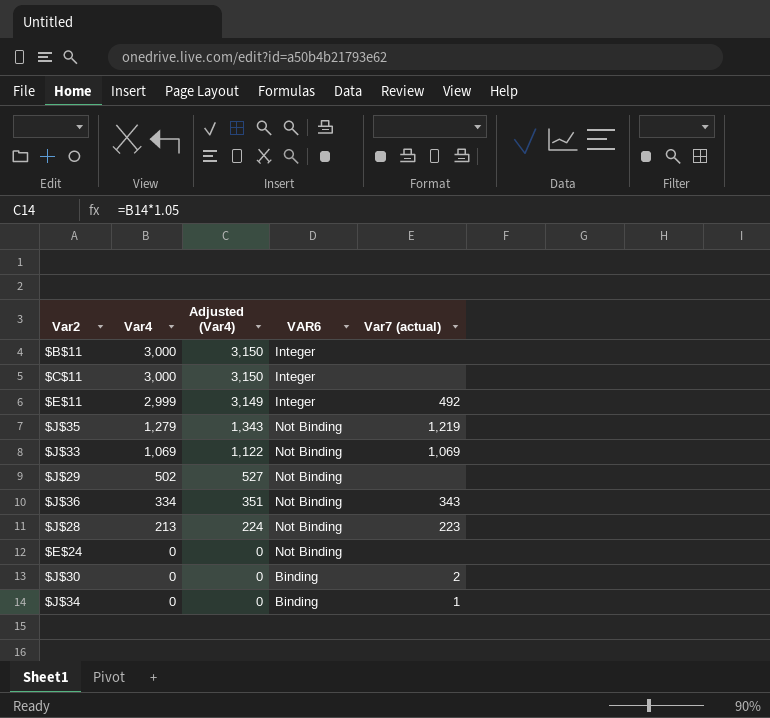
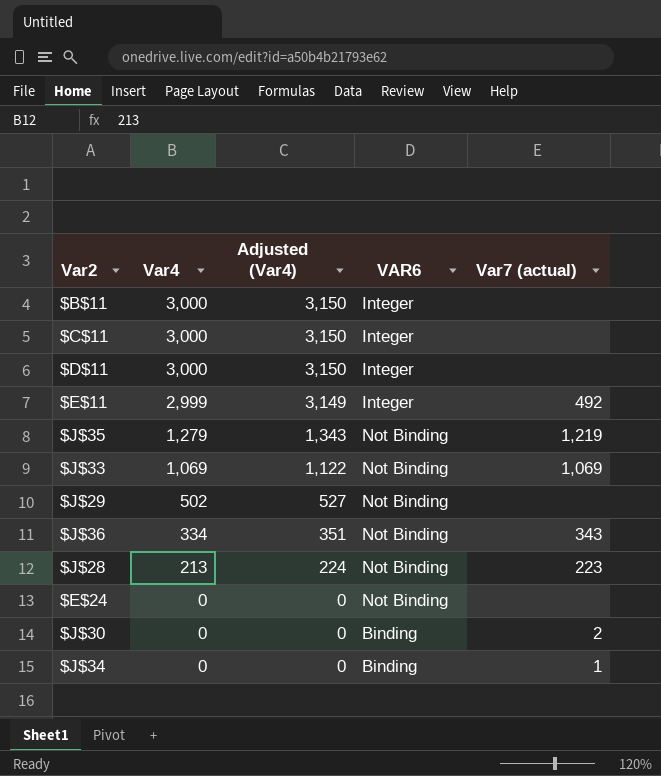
row $D$11: none -> 3,000 | 3,150 | Integer | none

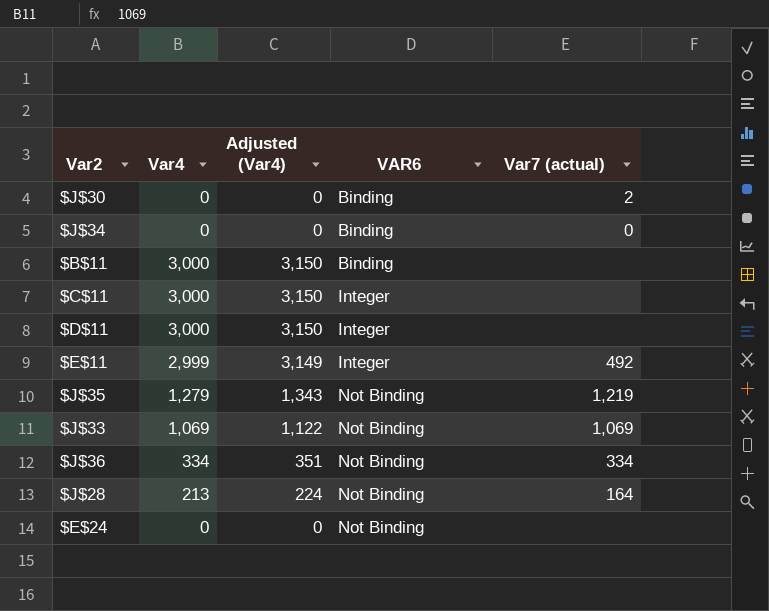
row order: Var4 descending -> VAR6 ascending
row $J$29: 502 | 527 | Not Binding | none -> none
$J$34 | Var7 (actual): 1 -> 0
$B$11 | VAR6: Integer -> Binding
$J$36 | Var7 (actual): 343 -> 334
$J$28 | Var7 (actual): 223 -> 164

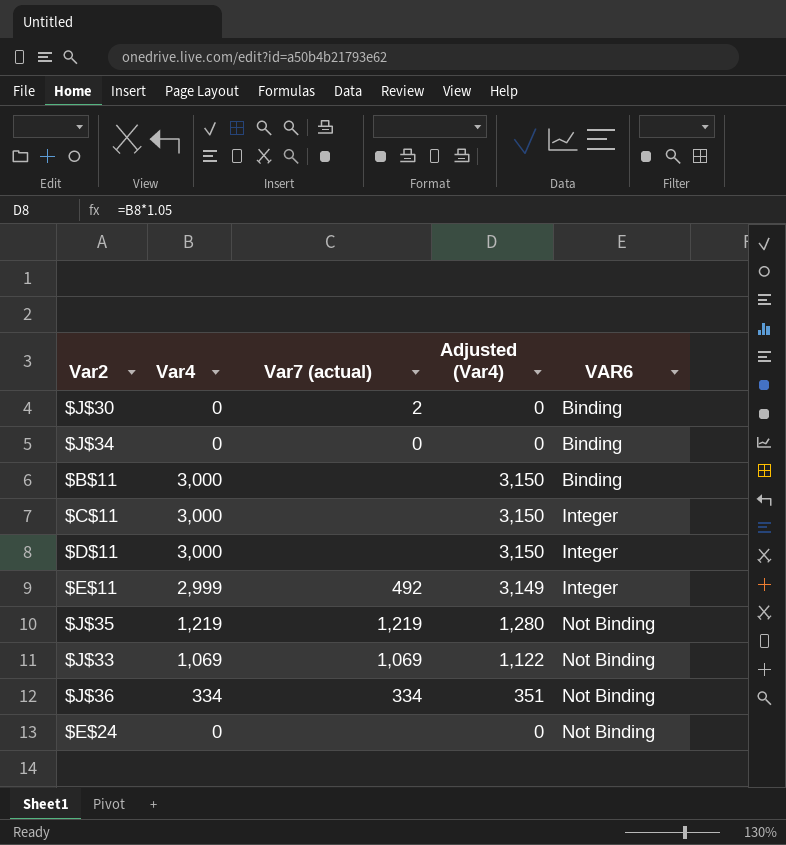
column Var7 (actual) | position: 5 -> 3
row $J$28: 213 | 224 | Not Binding | 164 -> none
$J$35 | Var4: 1,279 -> 1,219
$J$35 | Adjusted (Var4): 1,343 -> 1,280

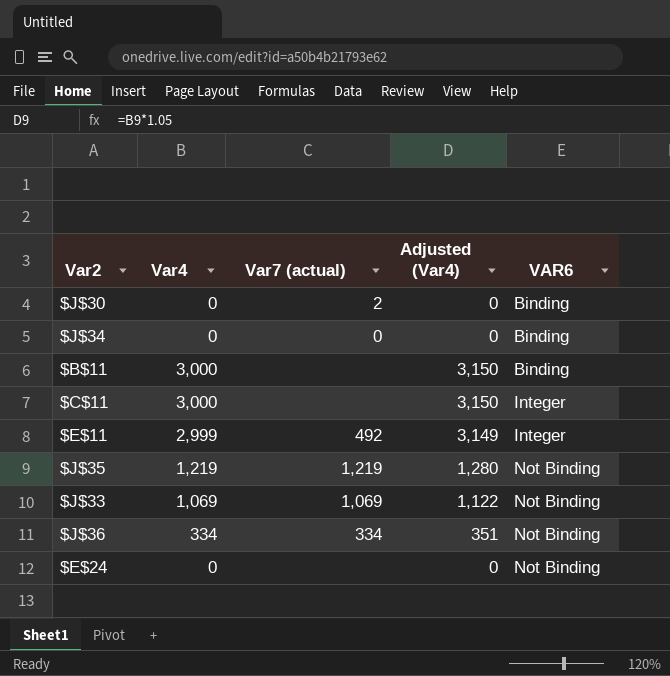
row $D$11: 3,000 | none | 3,150 | Integer -> none

